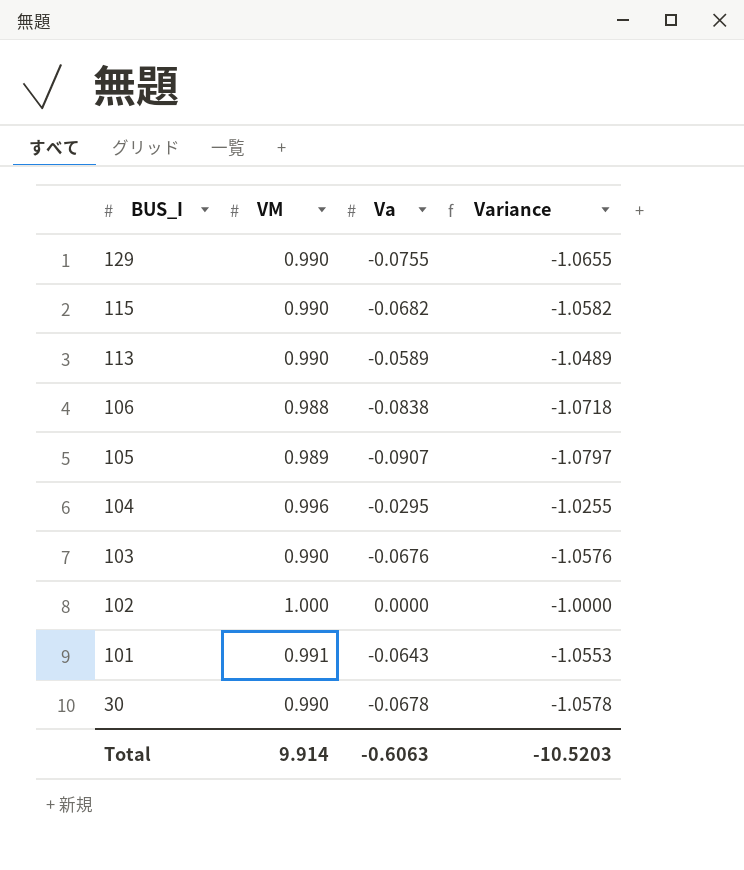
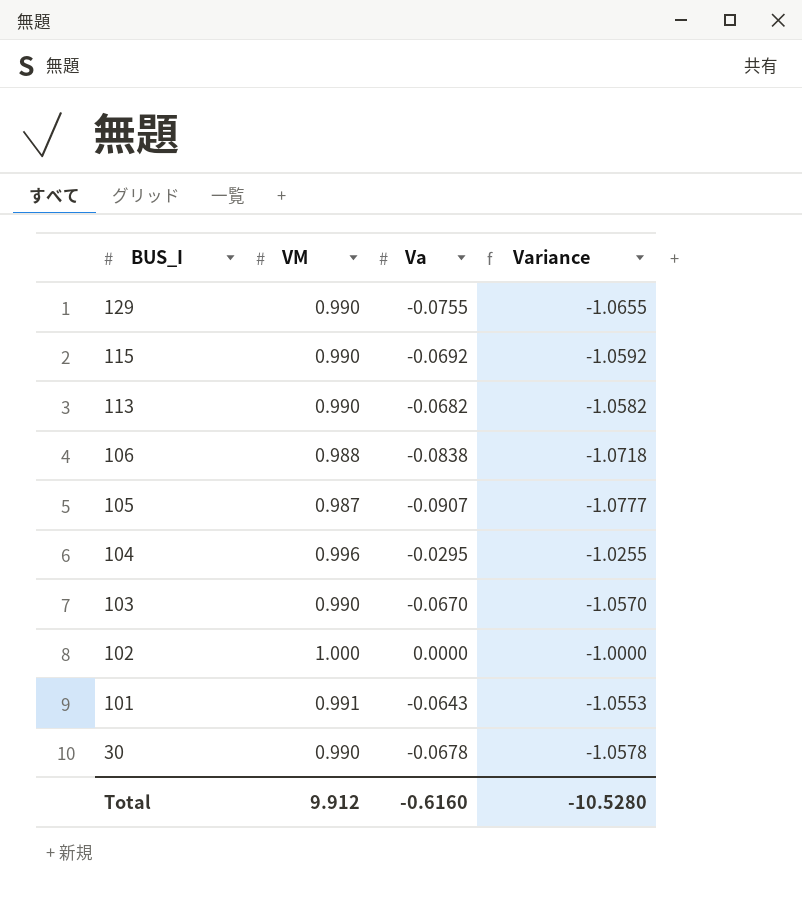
115 | Va: -0.0682 -> -0.0692
115 | Variance: -1.0582 -> -1.0592
113 | Va: -0.0589 -> -0.0682
113 | Variance: -1.0489 -> -1.0582
105 | VM: 0.989 -> 0.987
105 | Variance: -1.0797 -> -1.0777
103 | Va: -0.0676 -> -0.0670
103 | Variance: -1.0576 -> -1.0570
Total | VM: 9.914 -> 9.912
Total | Va: -0.6063 -> -0.6160
Total | Variance: -10.5203 -> -10.5280

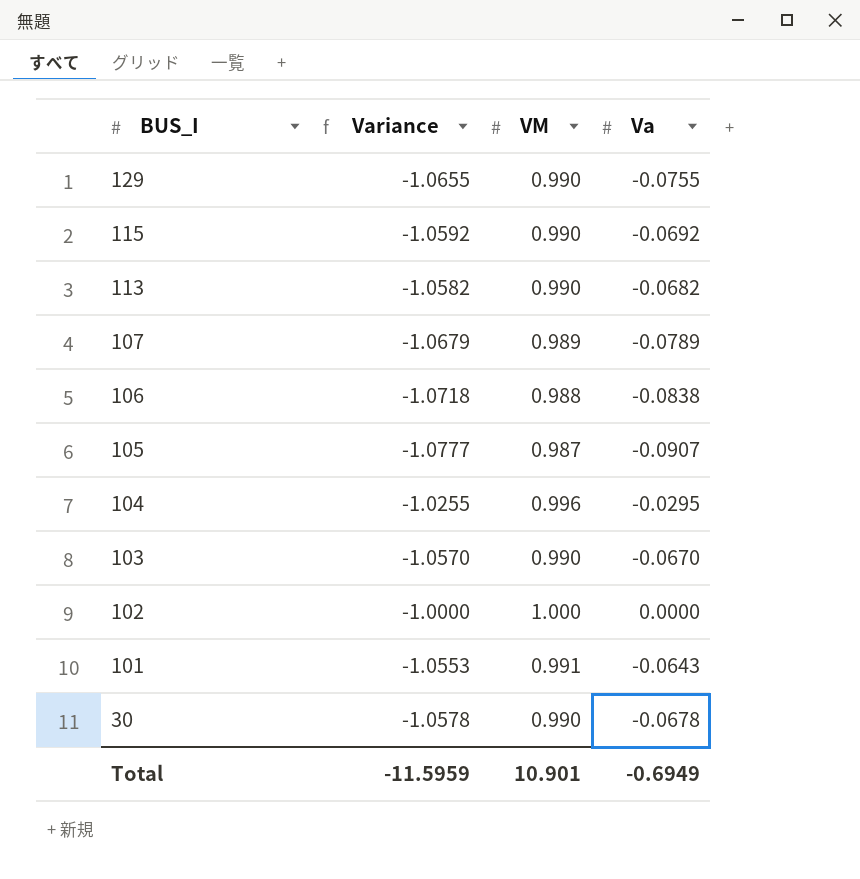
column Variance | position: 4 -> 2
row 107: none -> -1.0679 | 0.989 | -0.0789
Total | Variance: -10.5280 -> -11.5959
Total | VM: 9.912 -> 10.901
Total | Va: -0.6160 -> -0.6949

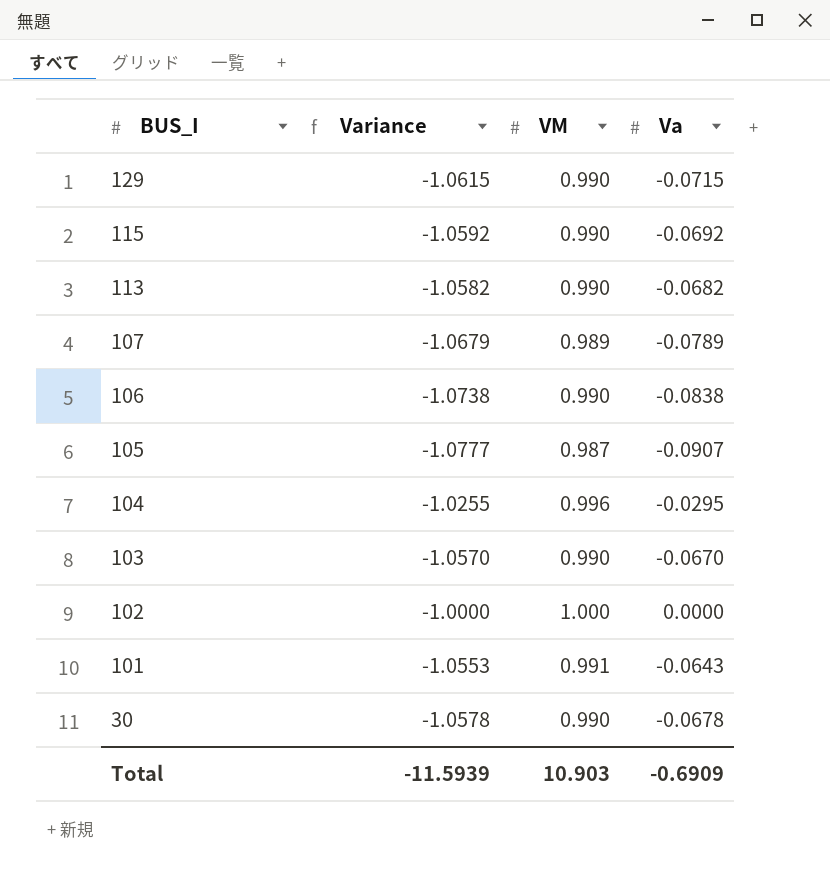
129 | Variance: -1.0655 -> -1.0615
129 | Va: -0.0755 -> -0.0715
106 | Variance: -1.0718 -> -1.0738
106 | VM: 0.988 -> 0.990
Total | Variance: -11.5959 -> -11.5939
Total | VM: 10.901 -> 10.903
Total | Va: -0.6949 -> -0.6909

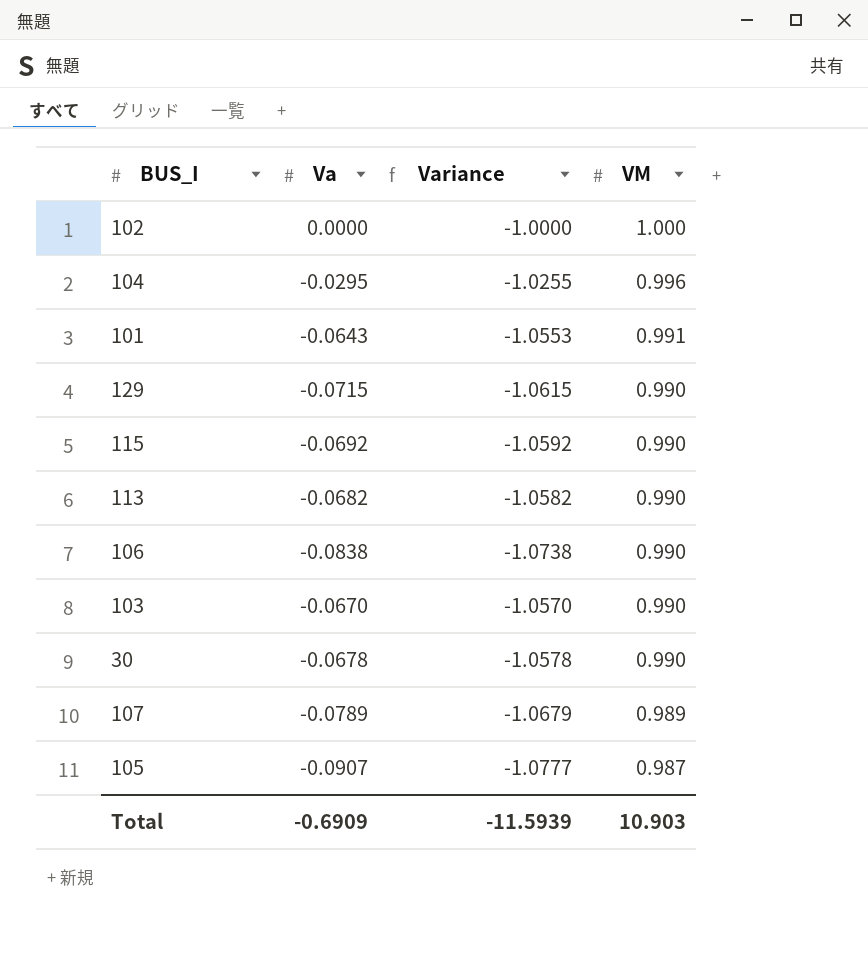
row order: BUS_I descending -> VM descending
column Va | position: 4 -> 2

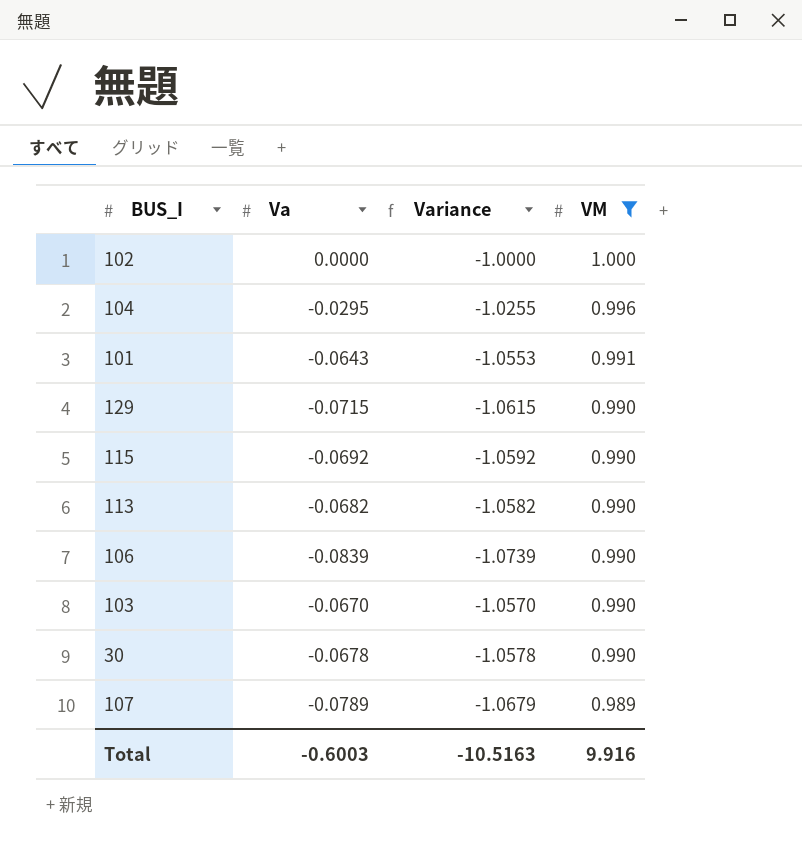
filter: none -> VM != 0.987
106 | Va: -0.0838 -> -0.0839
106 | Variance: -1.0738 -> -1.0739
Total | Va: -0.6909 -> -0.6003
Total | Variance: -11.5939 -> -10.5163
Total | VM: 10.903 -> 9.916

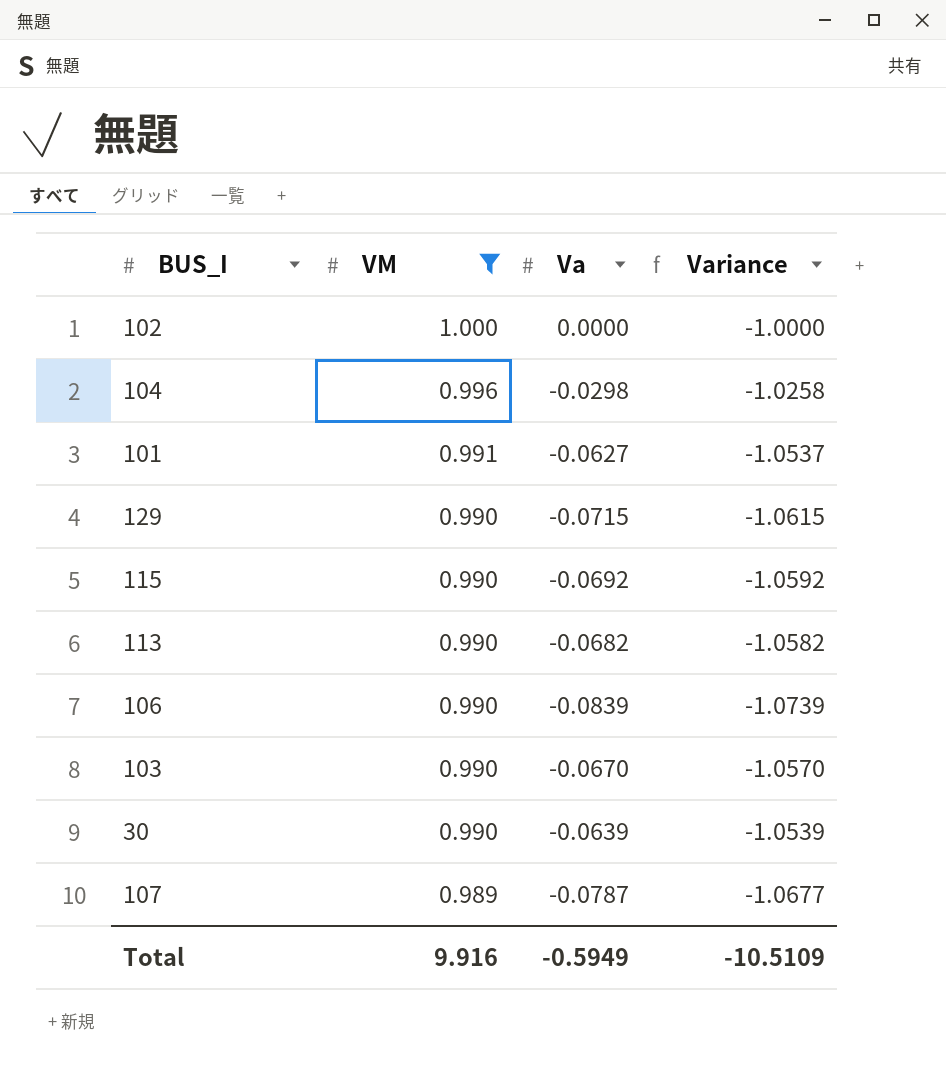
column VM | position: 4 -> 2
104 | Va: -0.0295 -> -0.0298
104 | Variance: -1.0255 -> -1.0258
101 | Va: -0.0643 -> -0.0627
101 | Variance: -1.0553 -> -1.0537
30 | Va: -0.0678 -> -0.0639
30 | Variance: -1.0578 -> -1.0539
107 | Va: -0.0789 -> -0.0787
107 | Variance: -1.0679 -> -1.0677
Total | Va: -0.6003 -> -0.5949
Total | Variance: -10.5163 -> -10.5109

